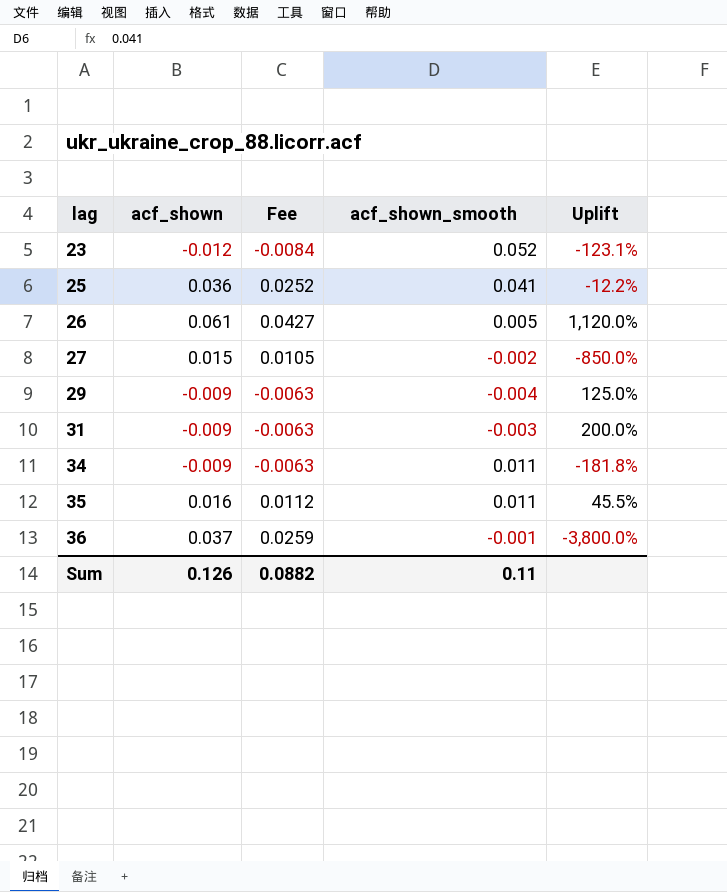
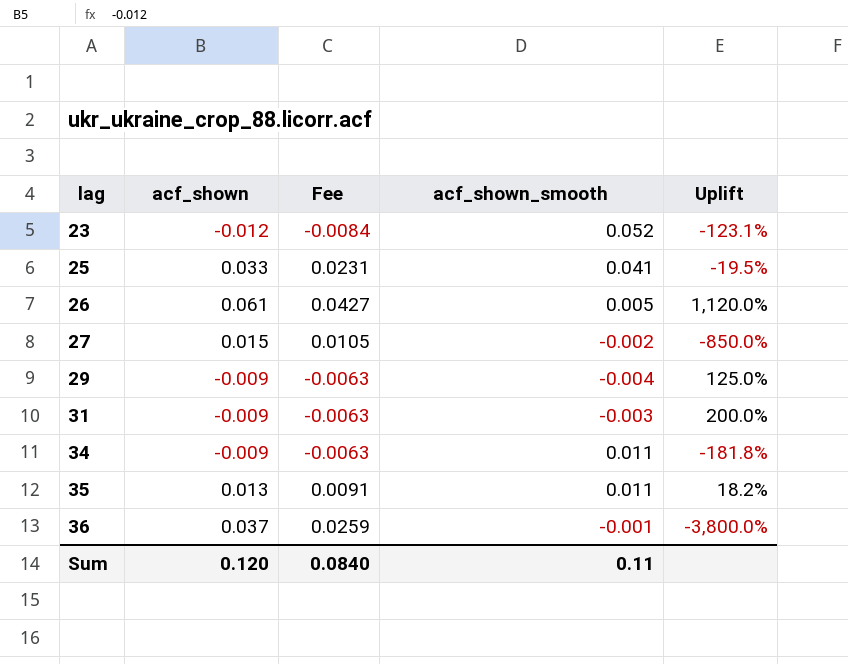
25 | acf_shown: 0.036 -> 0.033
25 | Fee: 0.0252 -> 0.0231
25 | Uplift: -12.2% -> -19.5%
35 | acf_shown: 0.016 -> 0.013
35 | Fee: 0.0112 -> 0.0091
35 | Uplift: 45.5% -> 18.2%
Sum | acf_shown: 0.126 -> 0.120
Sum | Fee: 0.0882 -> 0.0840

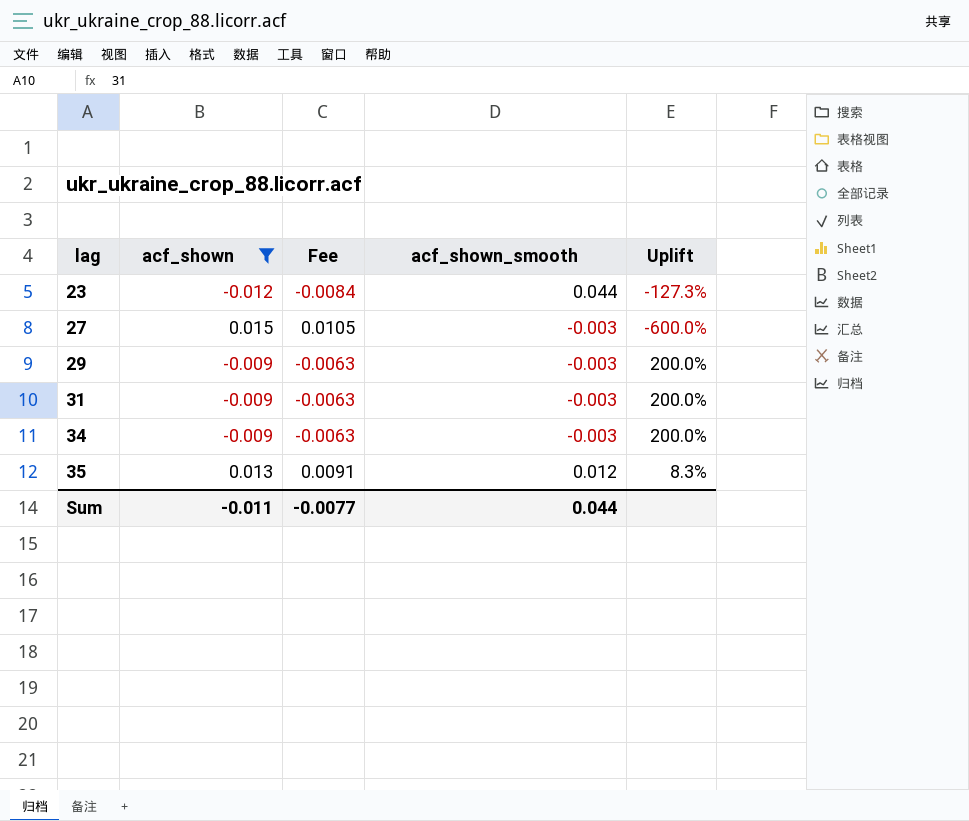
filter: none -> acf_shown <= 0.015
23 | acf_shown_smooth: 0.052 -> 0.044
23 | Uplift: -123.1% -> -127.3%
27 | acf_shown_smooth: -0.002 -> -0.003
27 | Uplift: -850.0% -> -600.0%
29 | acf_shown_smooth: -0.004 -> -0.003
29 | Uplift: 125.0% -> 200.0%
34 | acf_shown_smooth: 0.011 -> -0.003
34 | Uplift: -181.8% -> 200.0%
35 | acf_shown_smooth: 0.011 -> 0.012
35 | Uplift: 18.2% -> 8.3%
Sum | acf_shown: 0.120 -> -0.011
Sum | Fee: 0.0840 -> -0.0077
Sum | acf_shown_smooth: 0.11 -> 0.044

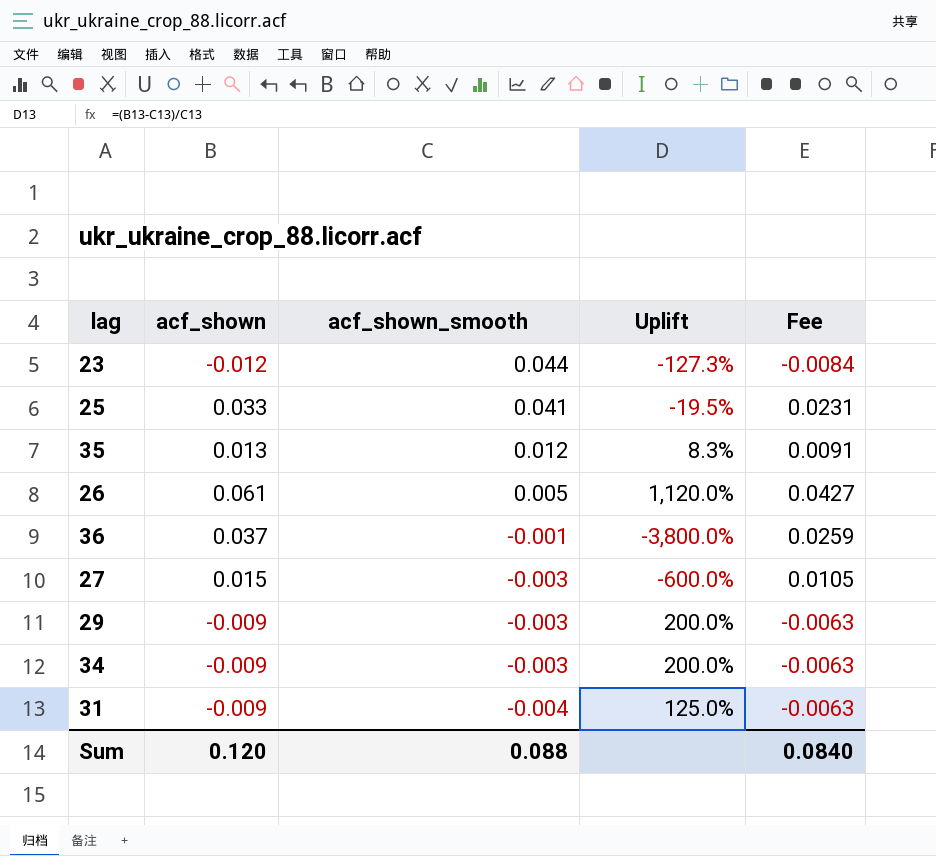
filter: acf_shown <= 0.015 -> none
row order: lag ascending -> acf_shown_smooth descending
column Fee | position: 3 -> 5
31 | acf_shown_smooth: -0.003 -> -0.004
31 | Uplift: 200.0% -> 125.0%
Sum | acf_shown: -0.011 -> 0.120
Sum | acf_shown_smooth: 0.044 -> 0.088
Sum | Fee: -0.0077 -> 0.0840

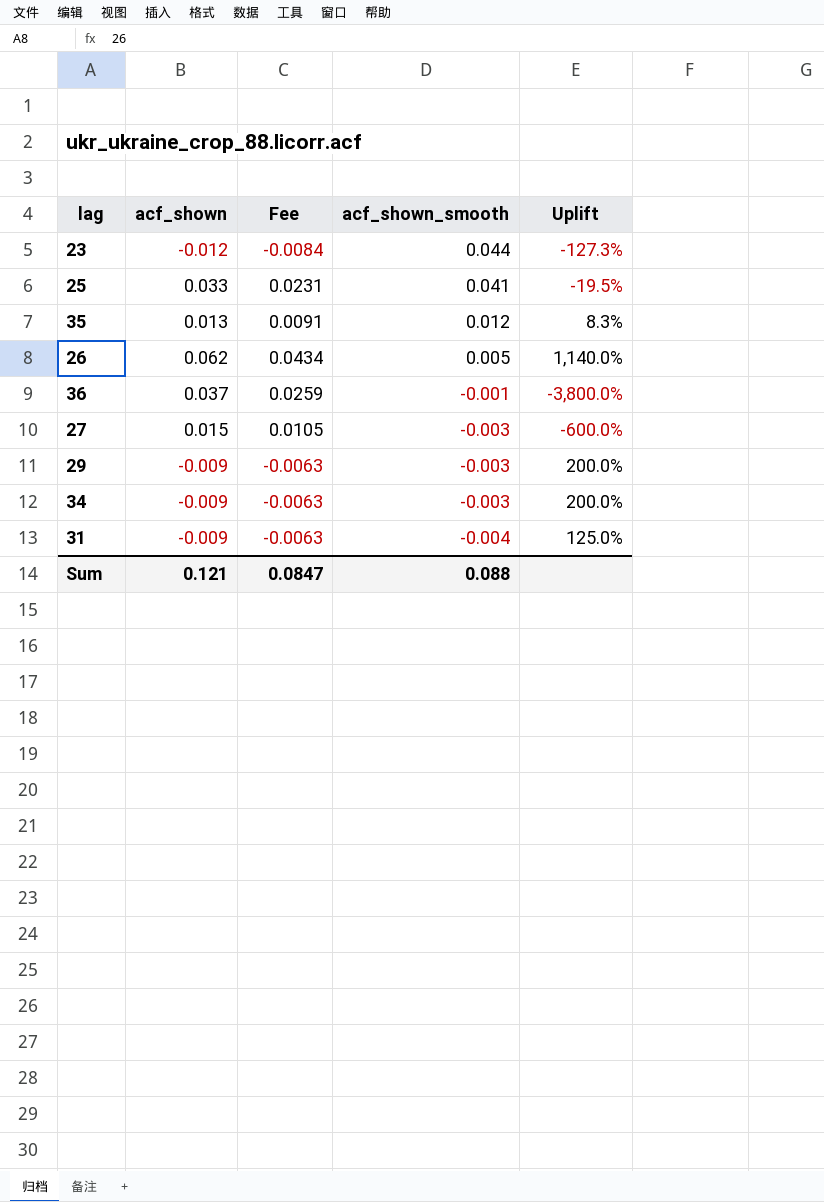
column Fee | position: 5 -> 3
26 | acf_shown: 0.061 -> 0.062
26 | Fee: 0.0427 -> 0.0434
26 | Uplift: 1,120.0% -> 1,140.0%
Sum | acf_shown: 0.120 -> 0.121
Sum | Fee: 0.0840 -> 0.0847

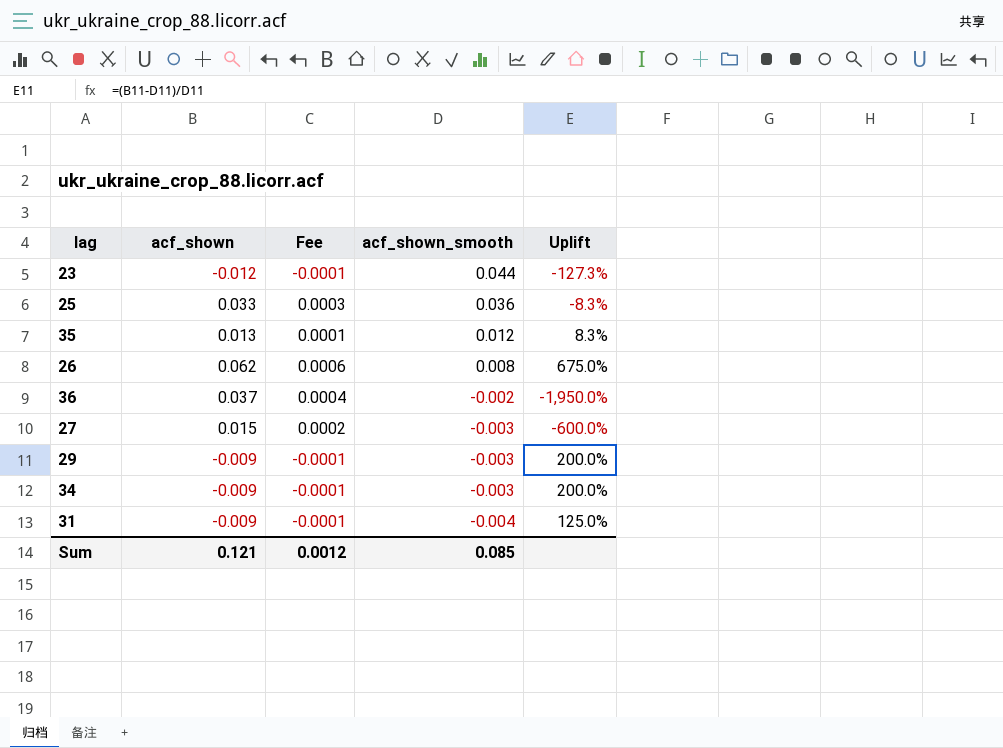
column Fee | formula: [acf_shown] * 0.7 -> [acf_shown] * 0.01
25 | acf_shown_smooth: 0.041 -> 0.036
25 | Uplift: -19.5% -> -8.3%
26 | acf_shown_smooth: 0.005 -> 0.008
26 | Uplift: 1,140.0% -> 675.0%
36 | acf_shown_smooth: -0.001 -> -0.002
36 | Uplift: -3,800.0% -> -1,950.0%
Sum | Fee: 0.0847 -> 0.0012
Sum | acf_shown_smooth: 0.088 -> 0.085

